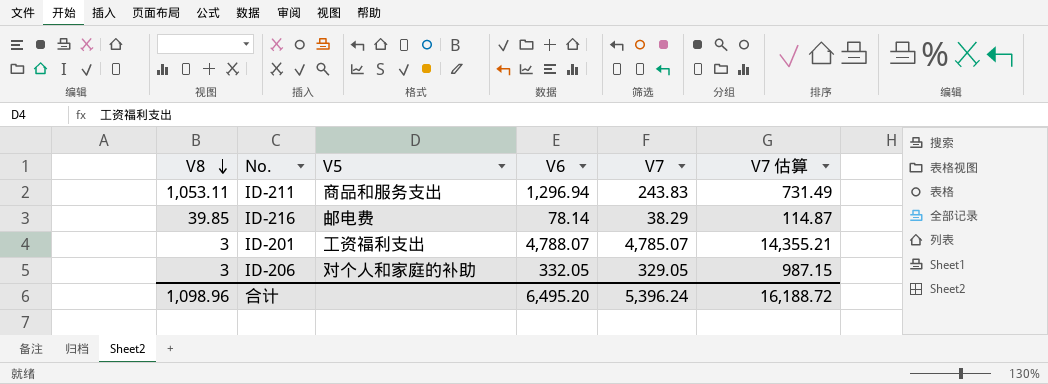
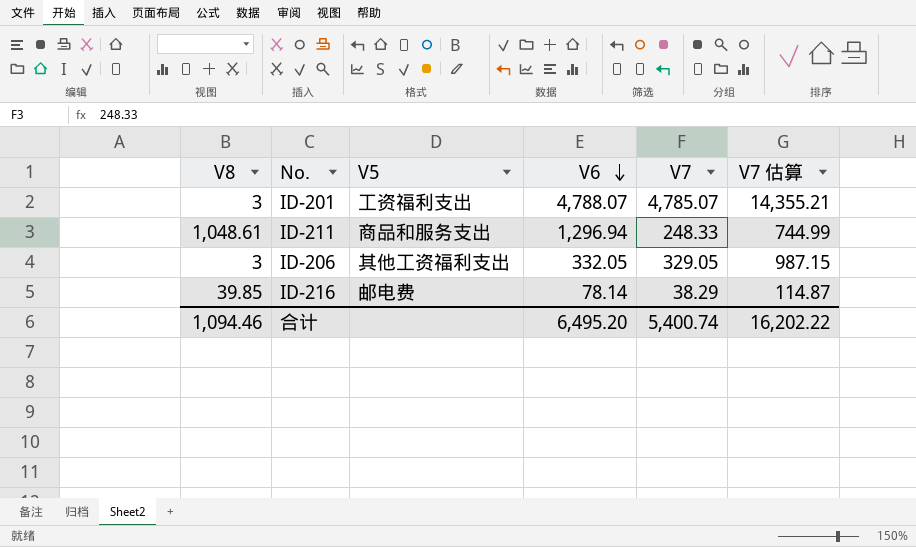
row order: V8 descending -> V6 descending
ID-211 | V8: 1,053.11 -> 1,048.61
ID-211 | V7: 243.83 -> 248.33
ID-211 | V7 估算: 731.49 -> 744.99
ID-206 | V5: 对个人和家庭的补助 -> 其他工资福利支出
合计 | V8: 1,098.96 -> 1,094.46
合计 | V7: 5,396.24 -> 5,400.74
合计 | V7 估算: 16,188.72 -> 16,202.22

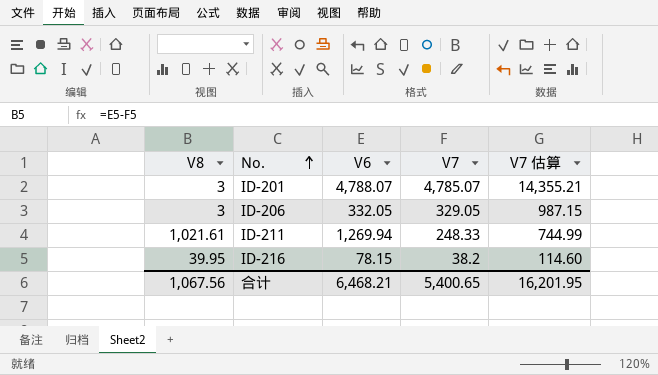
row order: V6 descending -> No. ascending
column V5 | position: 3 -> none
ID-211 | V8: 1,048.61 -> 1,021.61
ID-211 | V6: 1,296.94 -> 1,269.94
ID-216 | V8: 39.85 -> 39.95
ID-216 | V6: 78.14 -> 78.15
ID-216 | V7: 38.29 -> 38.2
ID-216 | V7 估算: 114.87 -> 114.60
合计 | V8: 1,094.46 -> 1,067.56
合计 | V6: 6,495.20 -> 6,468.21
合计 | V7: 5,400.74 -> 5,400.65
合计 | V7 估算: 16,202.22 -> 16,201.95

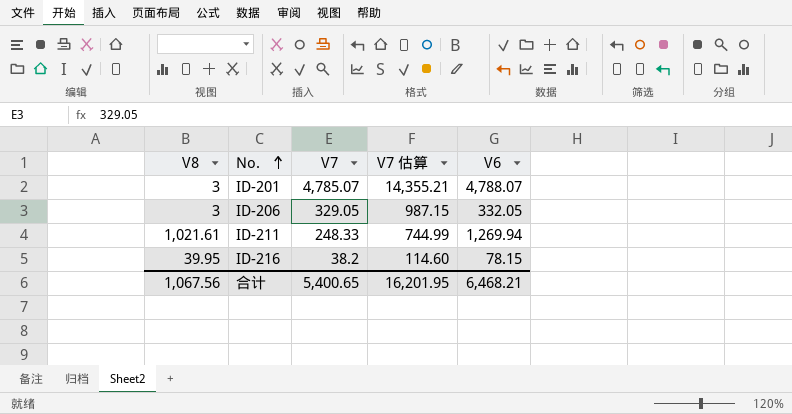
column V6 | position: 3 -> 5

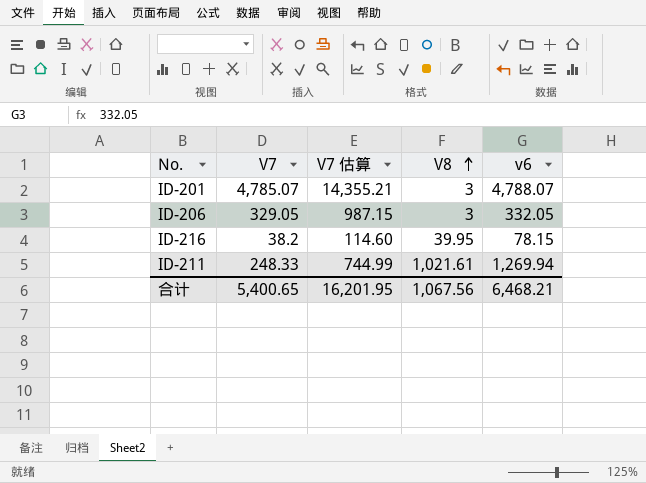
row order: No. ascending -> V8 ascending
column V8 | position: 1 -> 4
column name: V6 -> v6

